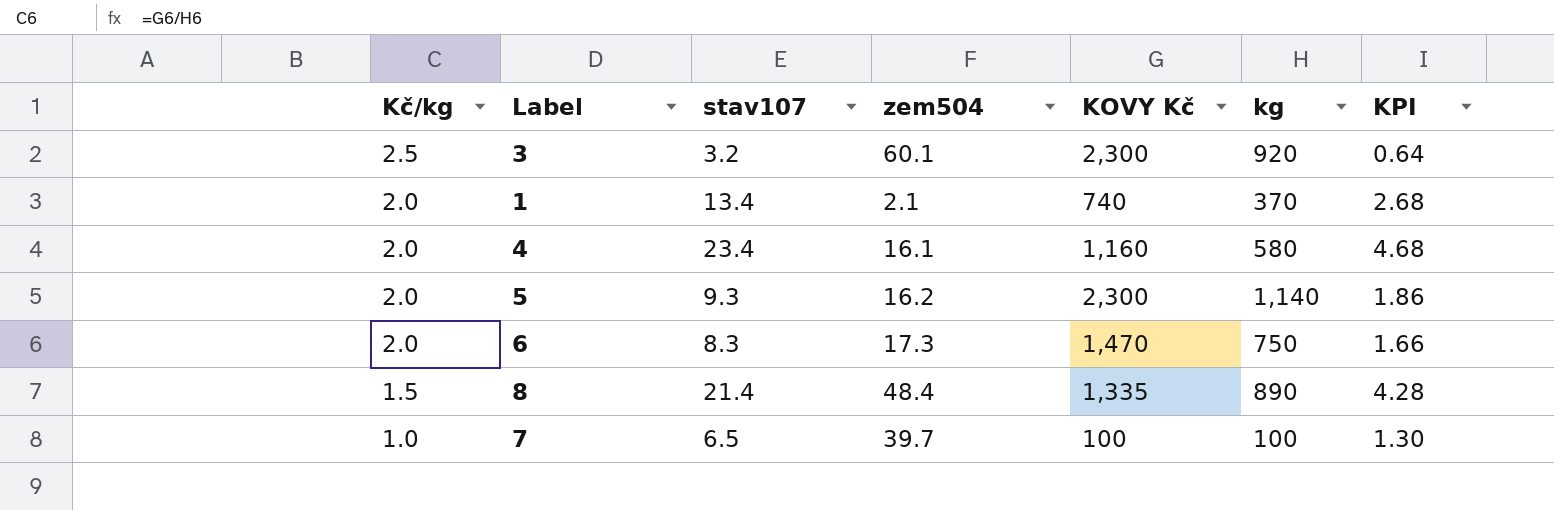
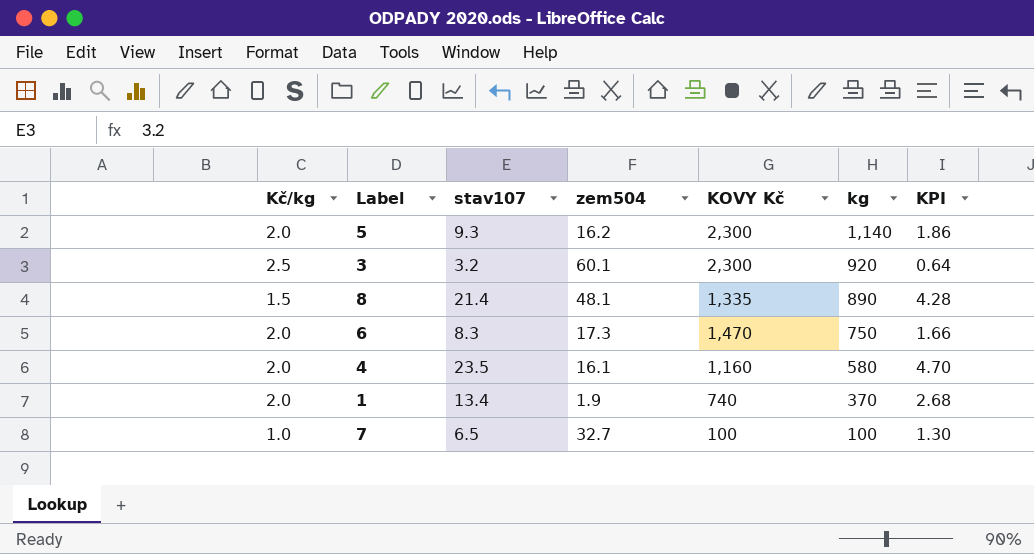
row order: Kč/kg descending -> kg descending
8 | zem504: 48.4 -> 48.1
4 | stav107: 23.4 -> 23.5
4 | KPI: 4.68 -> 4.70
1 | zem504: 2.1 -> 1.9
7 | zem504: 39.7 -> 32.7

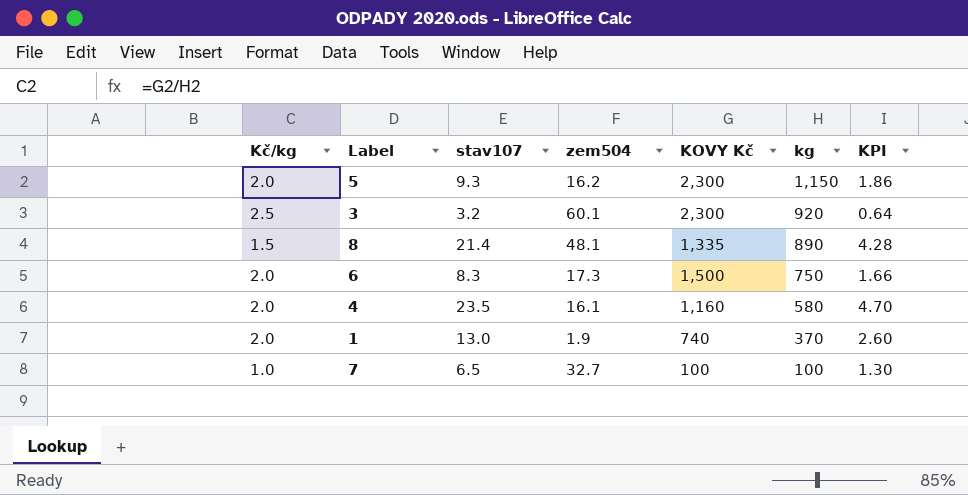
5 | kg: 1,140 -> 1,150
6 | KOVY Kč: 1,470 -> 1,500
1 | stav107: 13.4 -> 13.0
1 | KPI: 2.68 -> 2.60

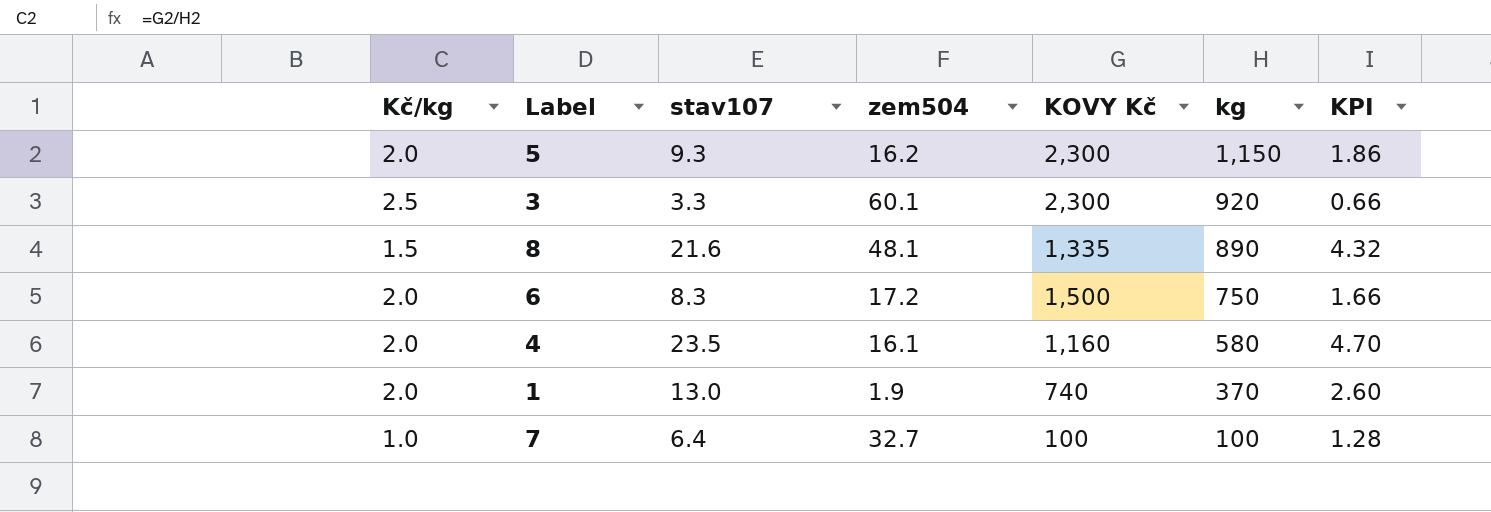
3 | stav107: 3.2 -> 3.3
3 | KPI: 0.64 -> 0.66
8 | stav107: 21.4 -> 21.6
8 | KPI: 4.28 -> 4.32
6 | zem504: 17.3 -> 17.2
7 | stav107: 6.5 -> 6.4
7 | KPI: 1.30 -> 1.28

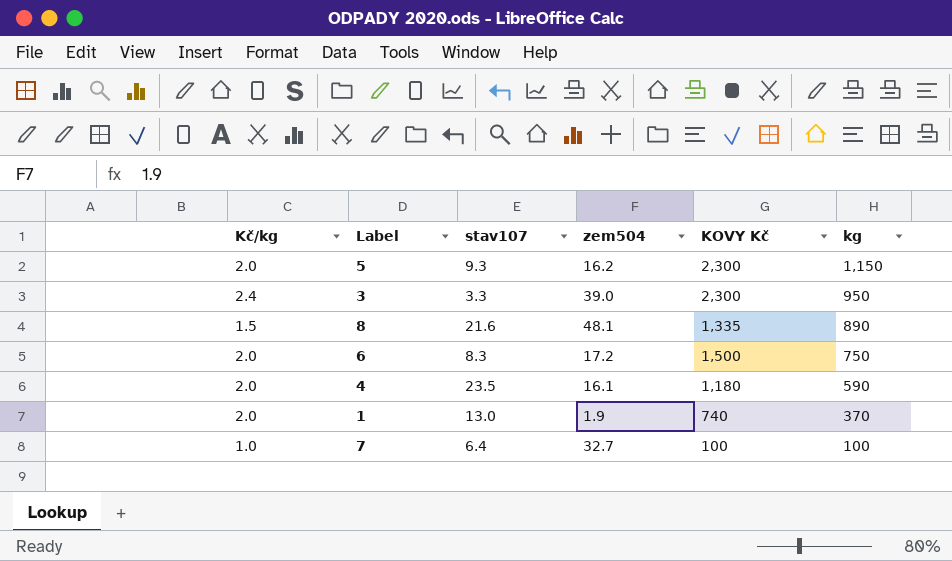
column KPI | formula: [stav107] * 0.2 -> none
3 | Kč/kg: 2.5 -> 2.4
3 | zem504: 60.1 -> 39.0
3 | kg: 920 -> 950
4 | KOVY Kč: 1,160 -> 1,180
4 | kg: 580 -> 590

